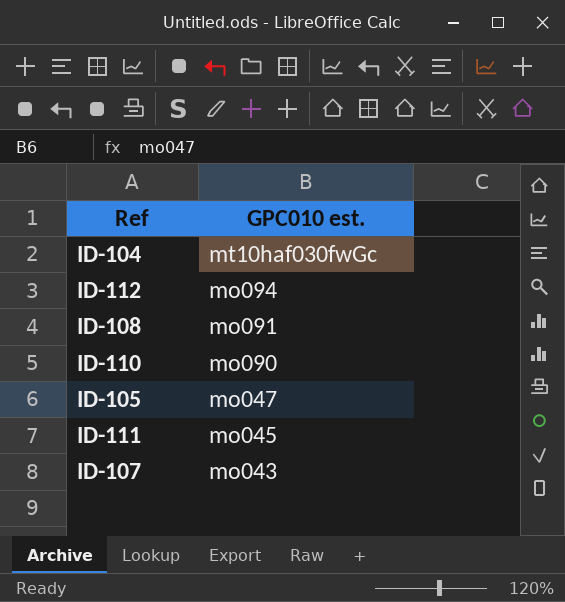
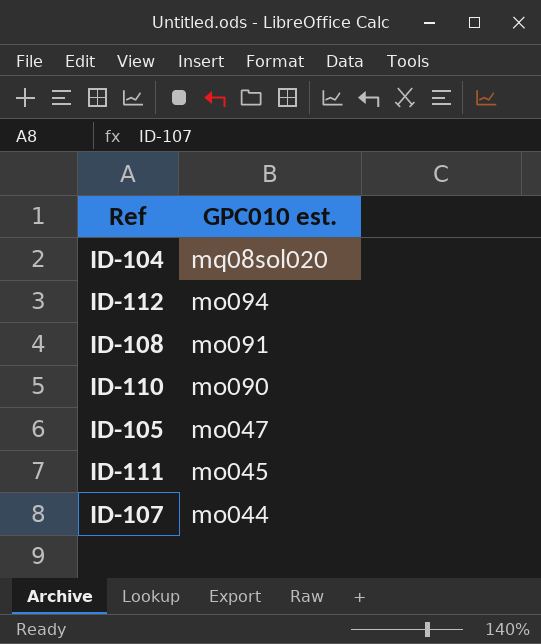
ID-104 | GPC010 est.: mt10haf030fwGc -> mq08sol020
ID-107 | GPC010 est.: mo043 -> mo044

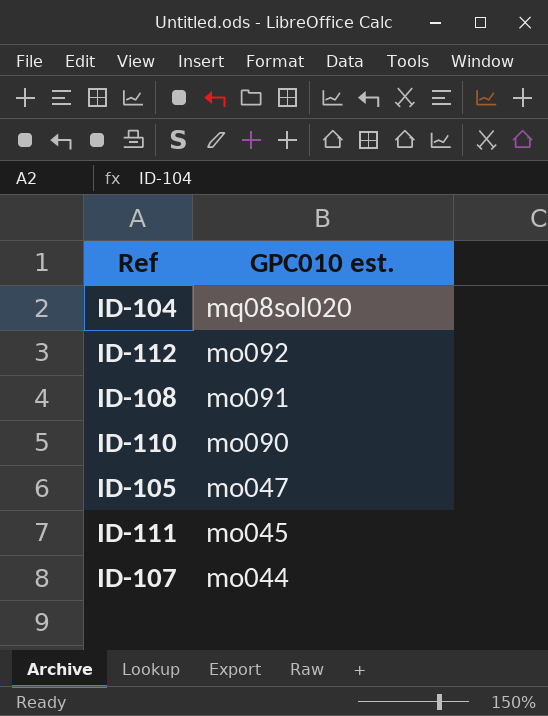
ID-112 | GPC010 est.: mo094 -> mo092

